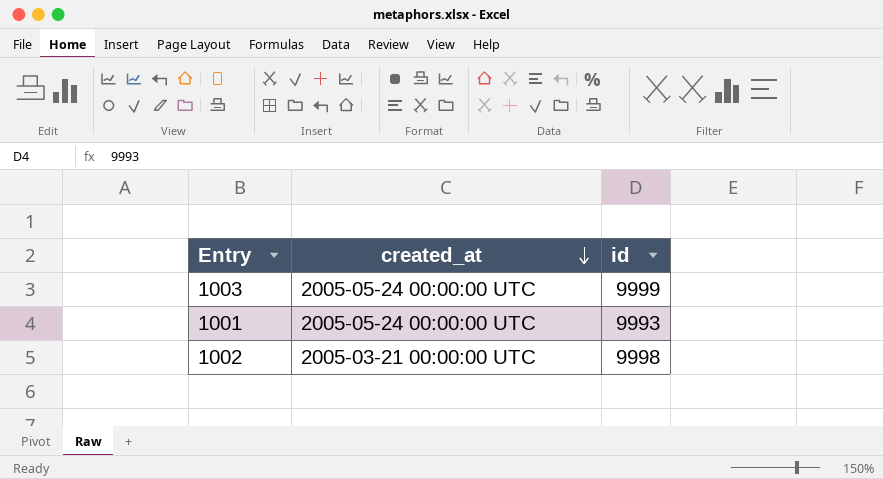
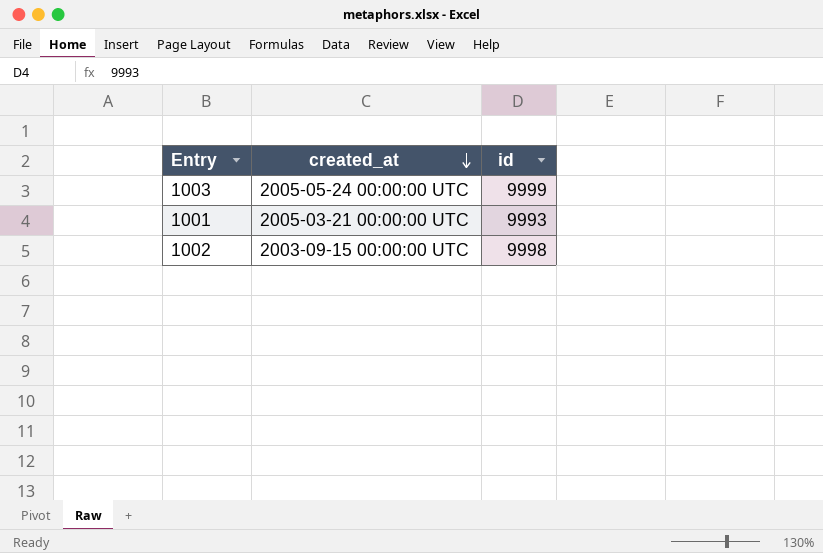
1001 | created_at: 2005-05-24 00:00:00 UTC -> 2005-03-21 00:00:00 UTC
1002 | created_at: 2005-03-21 00:00:00 UTC -> 2003-09-15 00:00:00 UTC

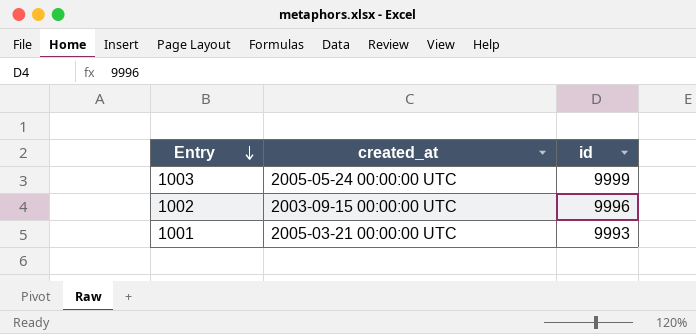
row order: created_at descending -> Entry descending
1002 | id: 9998 -> 9996

